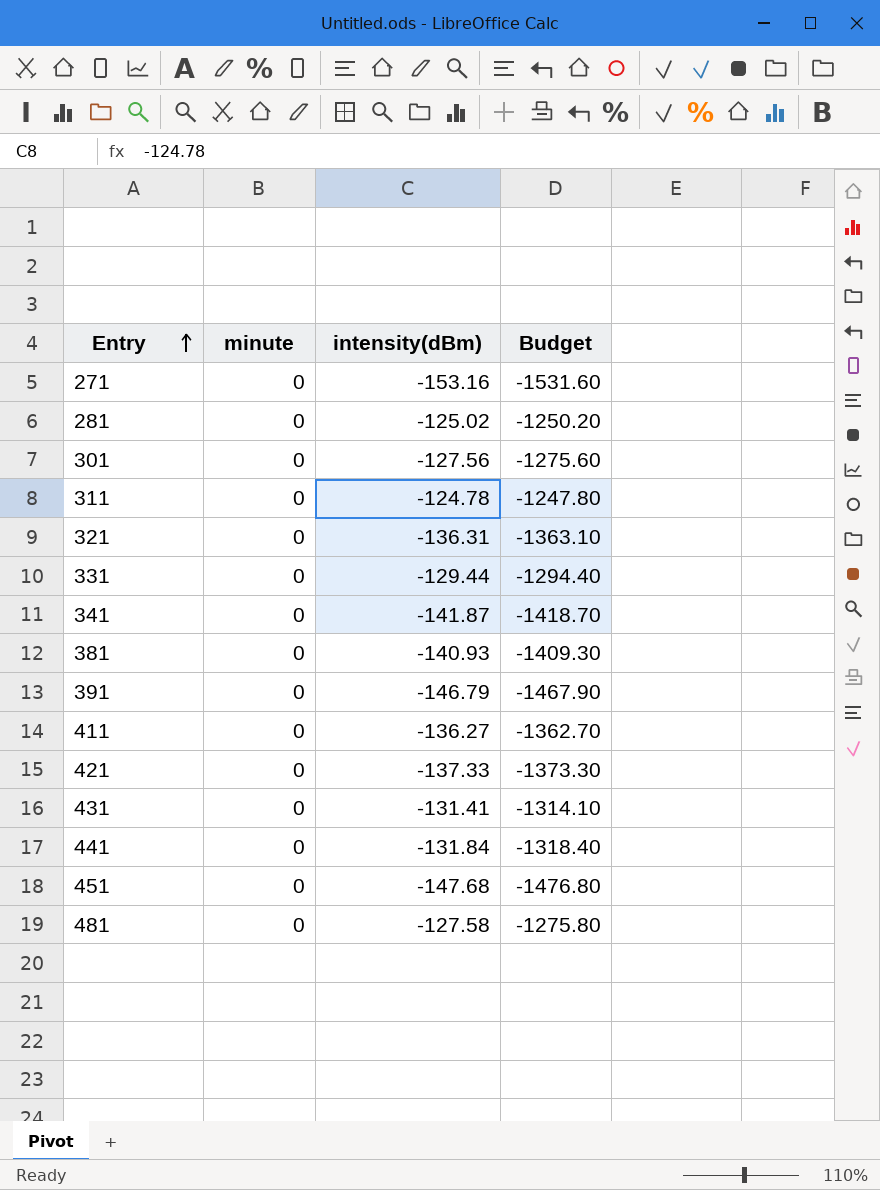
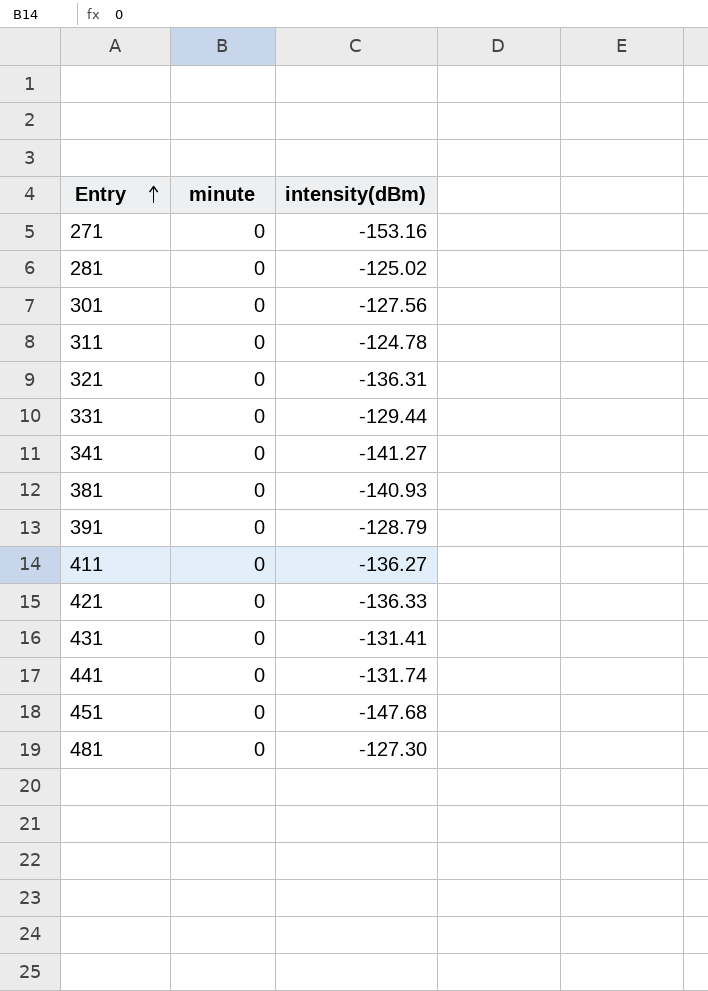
column Budget | formula: [intensity(dBm)] * 10 -> none
341 | intensity(dBm): -141.87 -> -141.27
391 | intensity(dBm): -146.79 -> -128.79
421 | intensity(dBm): -137.33 -> -136.33
441 | intensity(dBm): -131.84 -> -131.74
481 | intensity(dBm): -127.58 -> -127.30

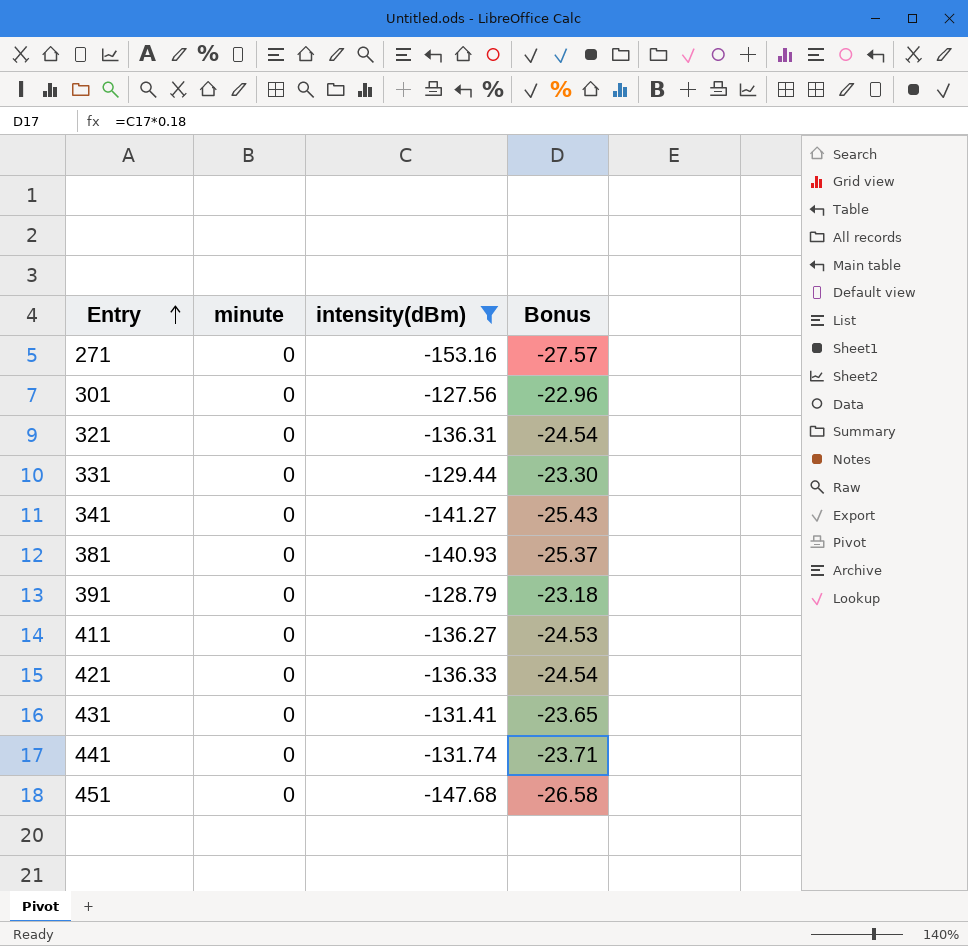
filter: none -> intensity(dBm) <= -127.56
column Bonus | formula: none -> [intensity(dBm)] * 0.18

